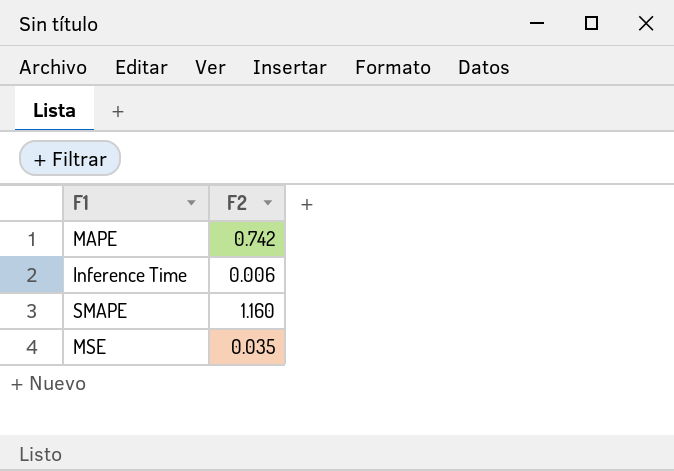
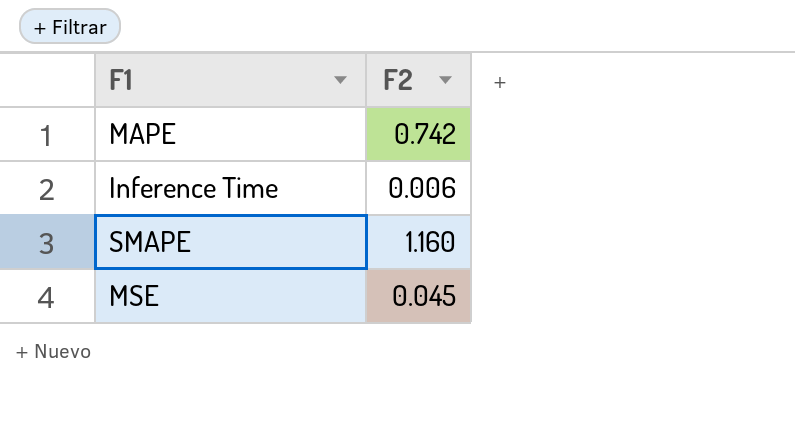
MSE | F2: 0.035 -> 0.045

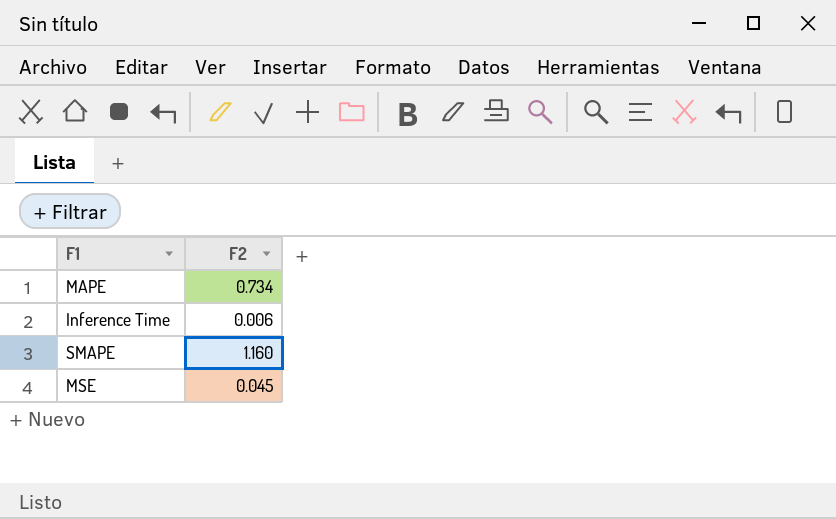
MAPE | F2: 0.742 -> 0.734

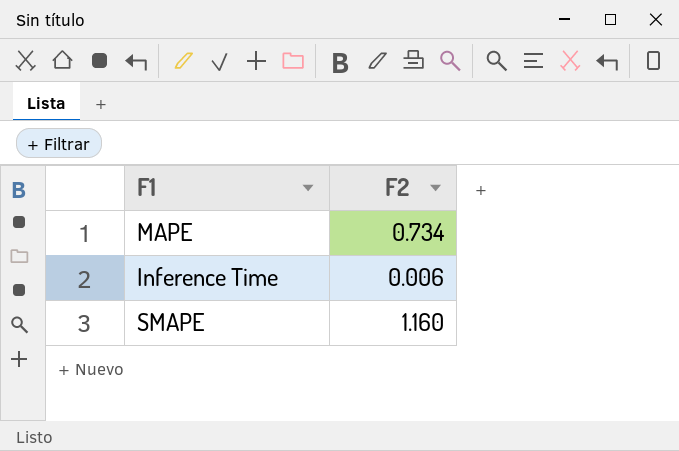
row MSE: 0.045 -> none

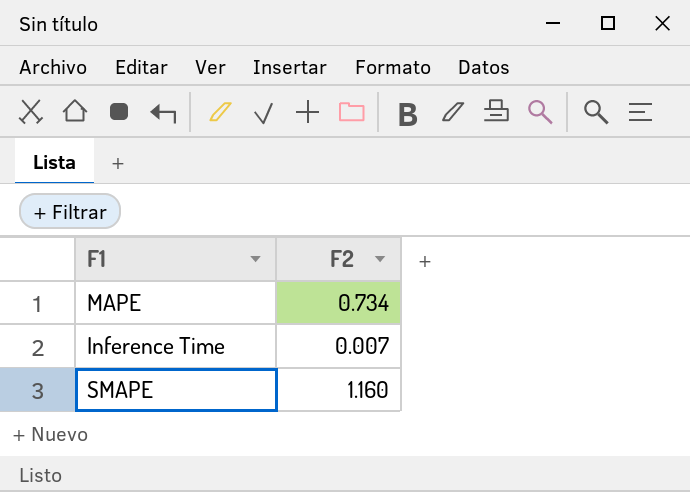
Inference Time | F2: 0.006 -> 0.007

